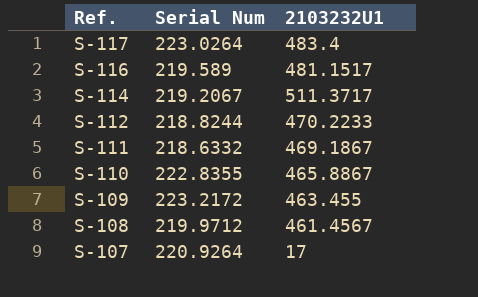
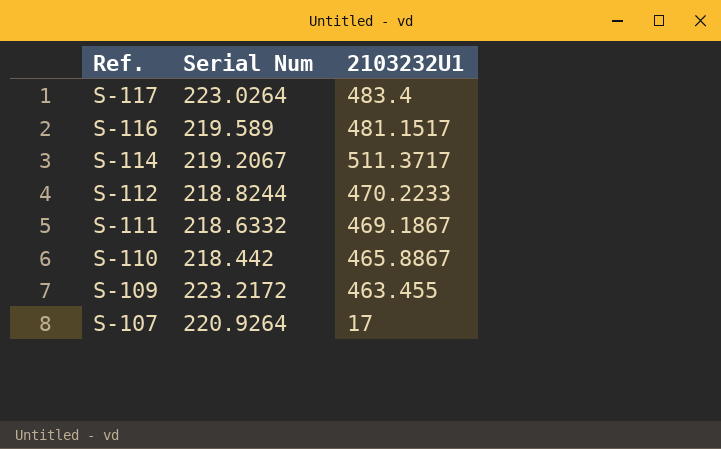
row S-108: 219.9712 | 461.4567 -> none
S-110 | Serial Num: 222.8355 -> 218.442

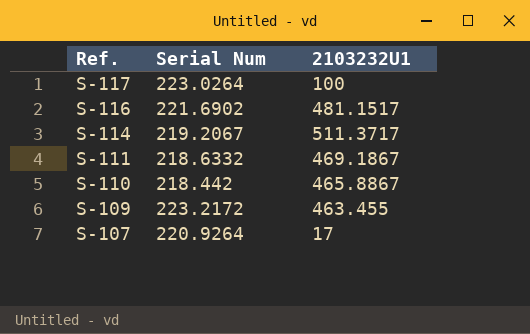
row S-112: 218.8244 | 470.2233 -> none
S-117 | 2103232U1: 483.4 -> 100
S-116 | Serial Num: 219.589 -> 221.6902

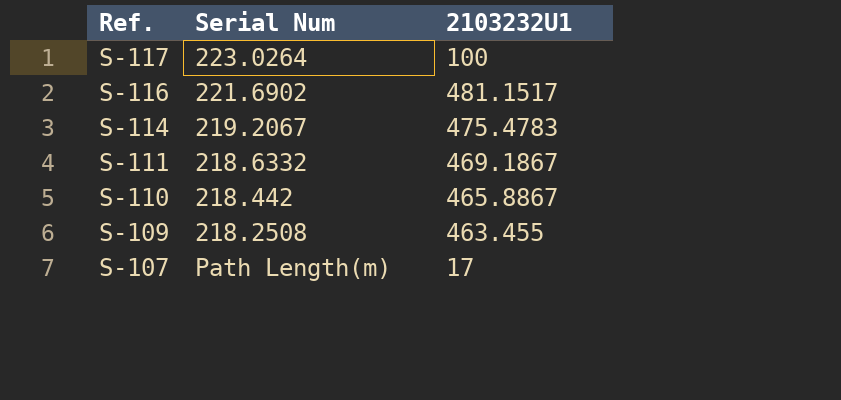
S-114 | 2103232U1: 511.3717 -> 475.4783
S-109 | Serial Num: 223.2172 -> 218.2508
S-107 | Serial Num: 220.9264 -> Path Length(m)

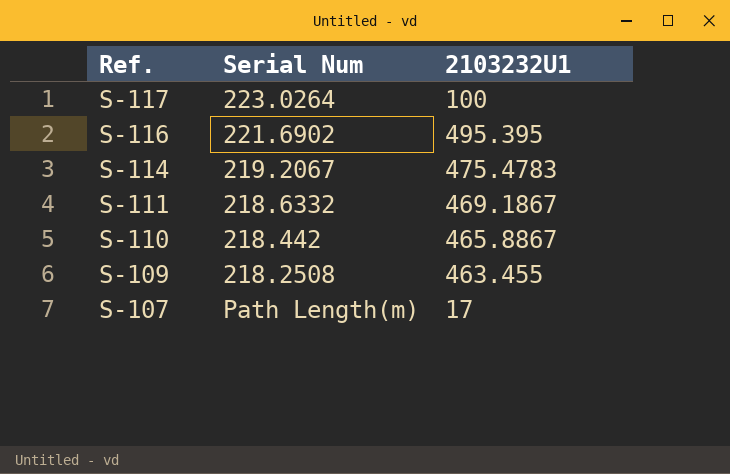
S-116 | 2103232U1: 481.1517 -> 495.395

